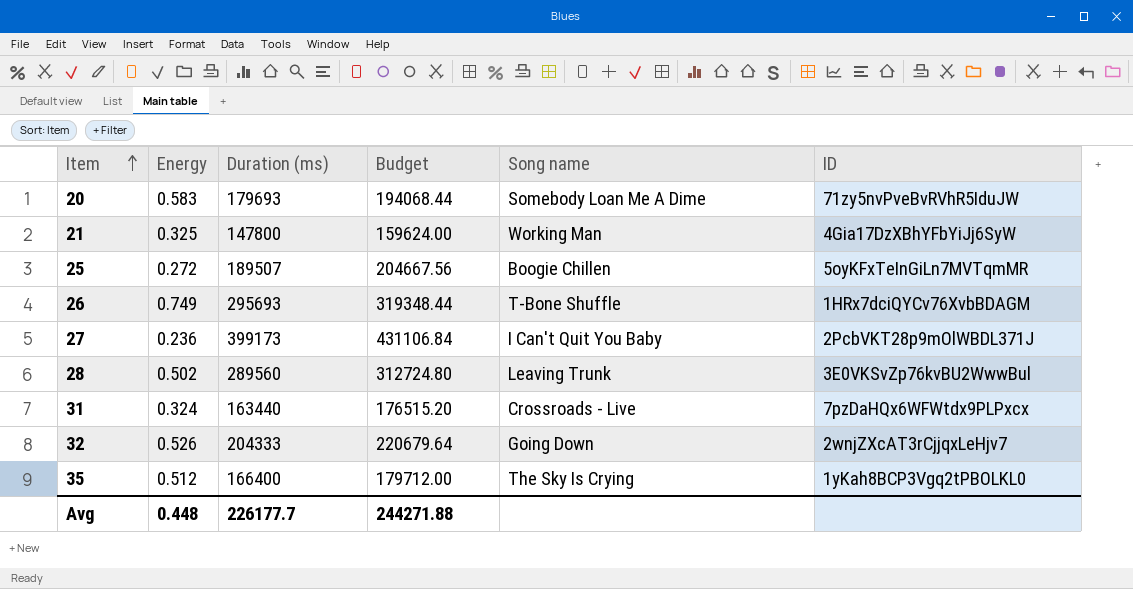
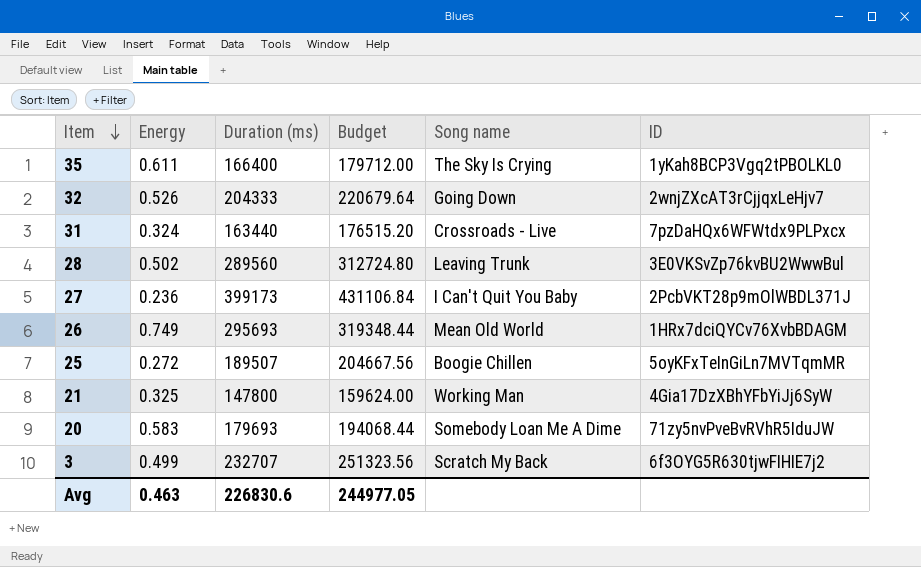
row order: Item ascending -> Item descending
35 | Energy: 0.512 -> 0.611
26 | Song name: T-Bone Shuffle -> Mean Old World
row 3: none -> 0.499 | 232707 | 251323.56 | Scratch My Back | 6f3OYG5R630tjwFIHIE7j2
Avg | Energy: 0.448 -> 0.463
Avg | Duration (ms): 226177.7 -> 226830.6
Avg | Budget: 244271.88 -> 244977.05

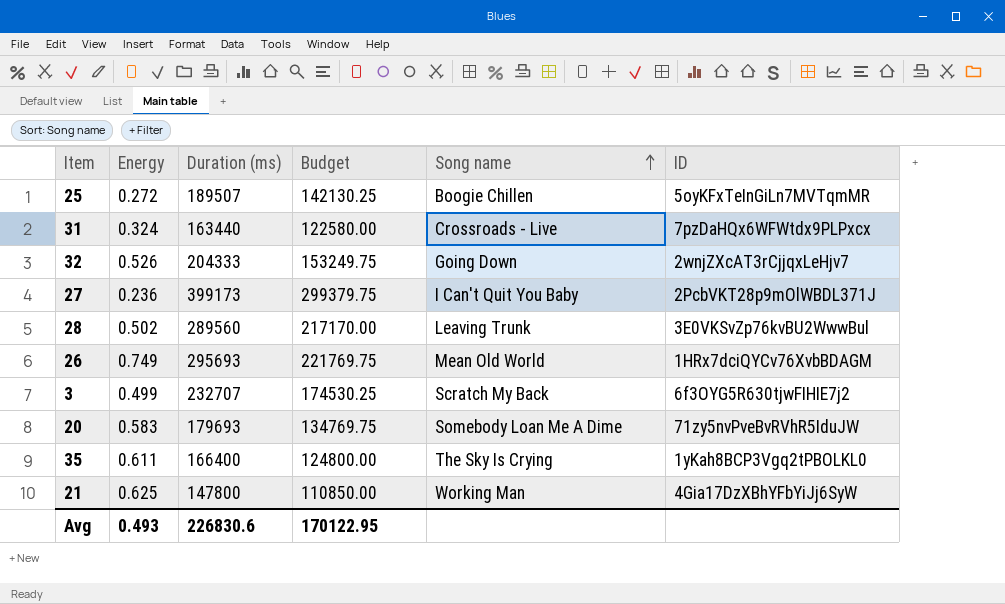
row order: Item descending -> Song name ascending
column Budget | formula: [Duration (ms)] * 1.08 -> [Duration (ms)] * 0.75
21 | Energy: 0.325 -> 0.625
Avg | Energy: 0.463 -> 0.493
Avg | Budget: 244977.05 -> 170122.95

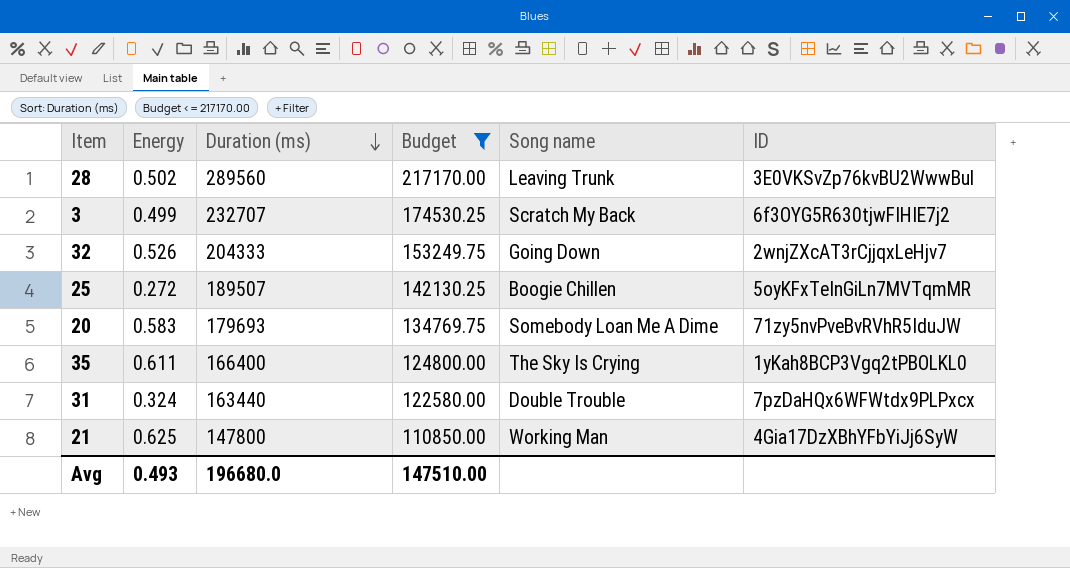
filter: none -> Budget <= 217170.00
row order: Song name ascending -> Duration (ms) descending
31 | Song name: Crossroads - Live -> Double Trouble
Avg | Duration (ms): 226830.6 -> 196680.0
Avg | Budget: 170122.95 -> 147510.00

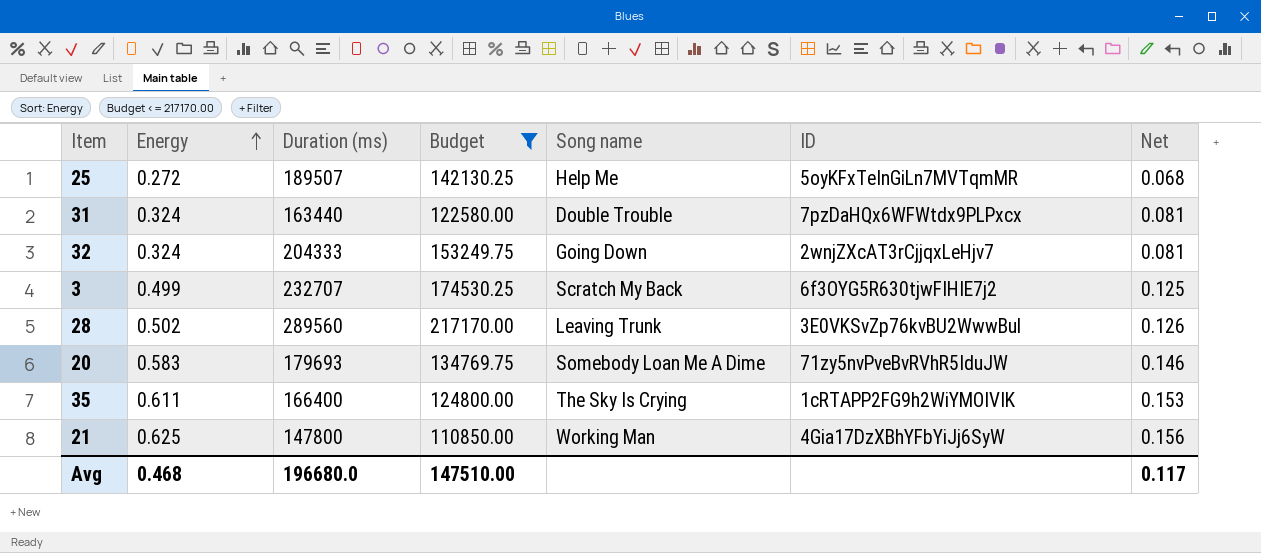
row order: Duration (ms) descending -> Energy ascending
column Net | formula: none -> [Energy] * 0.25
25 | Song name: Boogie Chillen -> Help Me
32 | Energy: 0.526 -> 0.324
35 | ID: 1yKah8BCP3Vgq2tPBOLKL0 -> 1cRTAPP2FG9h2WiYMOIVIK
Avg | Energy: 0.493 -> 0.468

